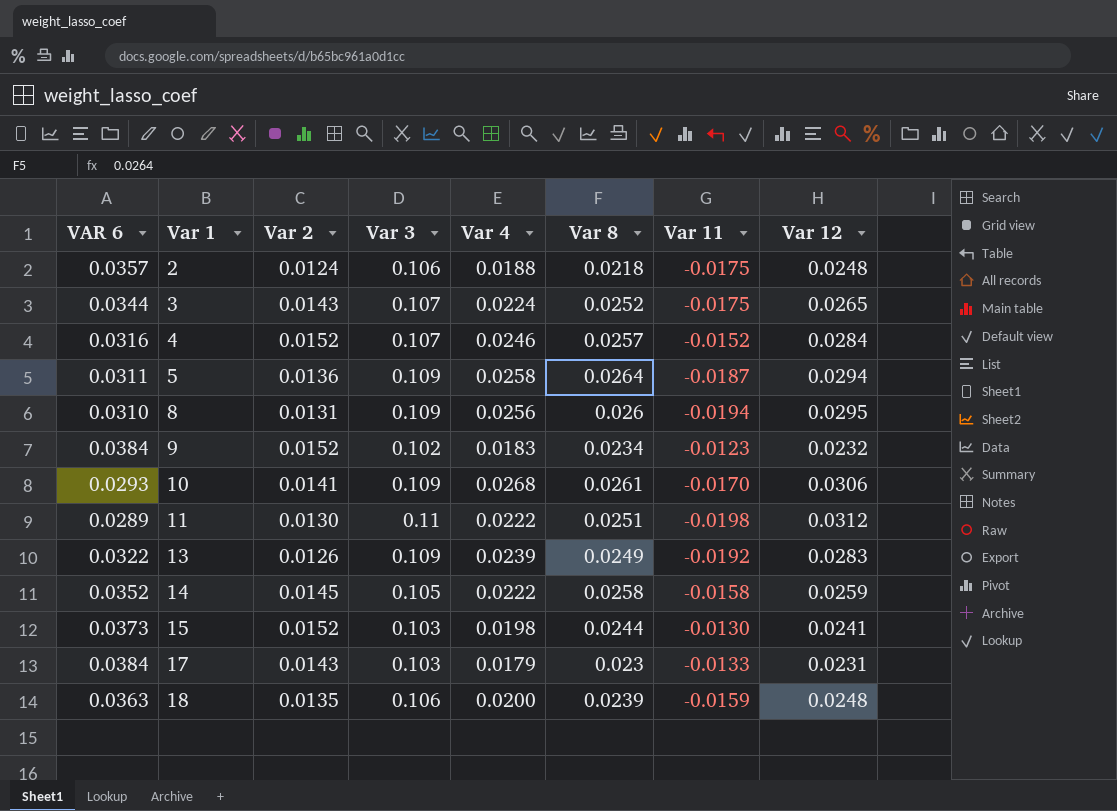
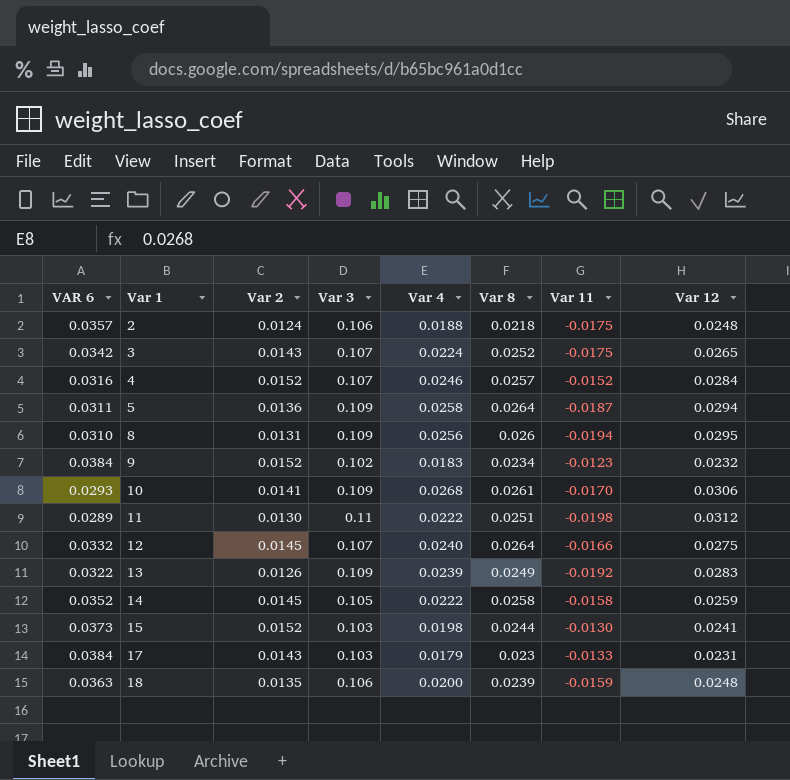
3 | VAR 6: 0.0344 -> 0.0342
row 12: none -> 0.0332 | 0.0145 | 0.107 | 0.0240 | 0.0264 | -0.0166 | 0.0275

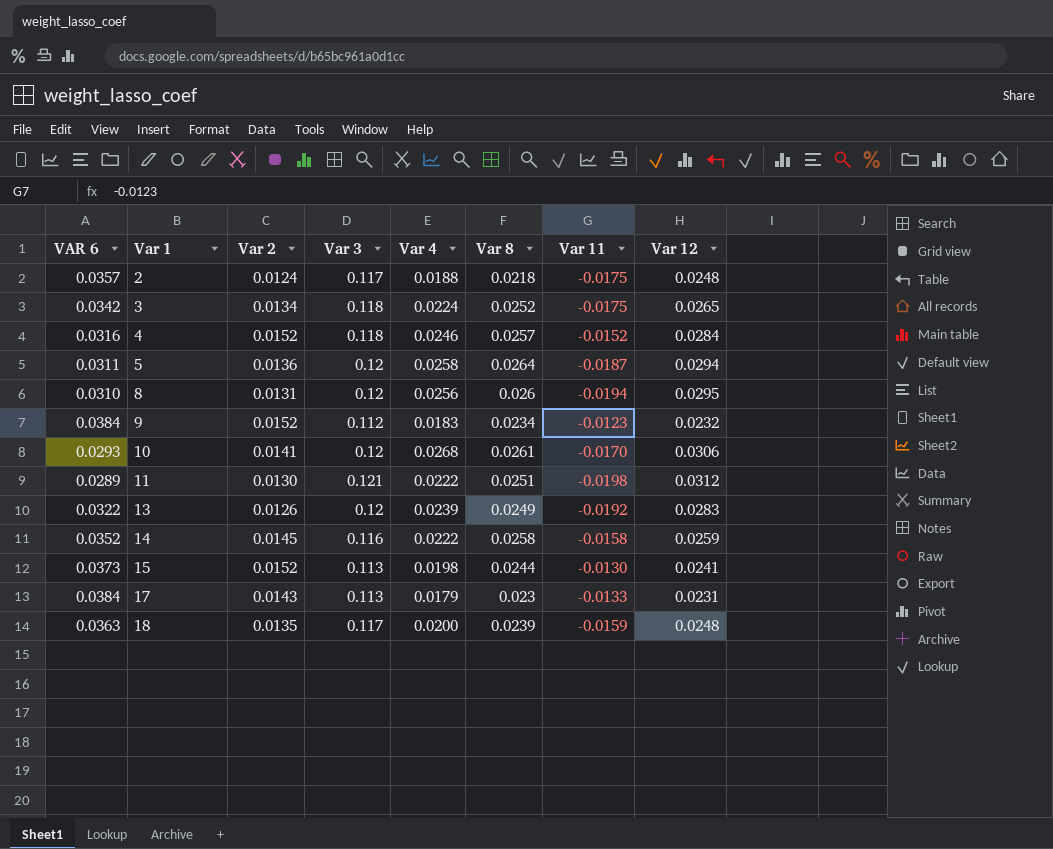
row 12: 0.0332 | 0.0145 | 0.107 | 0.0240 | 0.0264 | -0.0166 | 0.0275 -> none
2 | Var 3: 0.106 -> 0.117
3 | Var 2: 0.0143 -> 0.0134
3 | Var 3: 0.107 -> 0.118
4 | Var 3: 0.107 -> 0.118
5 | Var 3: 0.109 -> 0.12
8 | Var 3: 0.109 -> 0.12
9 | Var 3: 0.102 -> 0.112
10 | Var 3: 0.109 -> 0.12
11 | Var 3: 0.11 -> 0.121
13 | Var 3: 0.109 -> 0.12
14 | Var 3: 0.105 -> 0.116
15 | Var 3: 0.103 -> 0.113
17 | Var 3: 0.103 -> 0.113
18 | Var 3: 0.106 -> 0.117

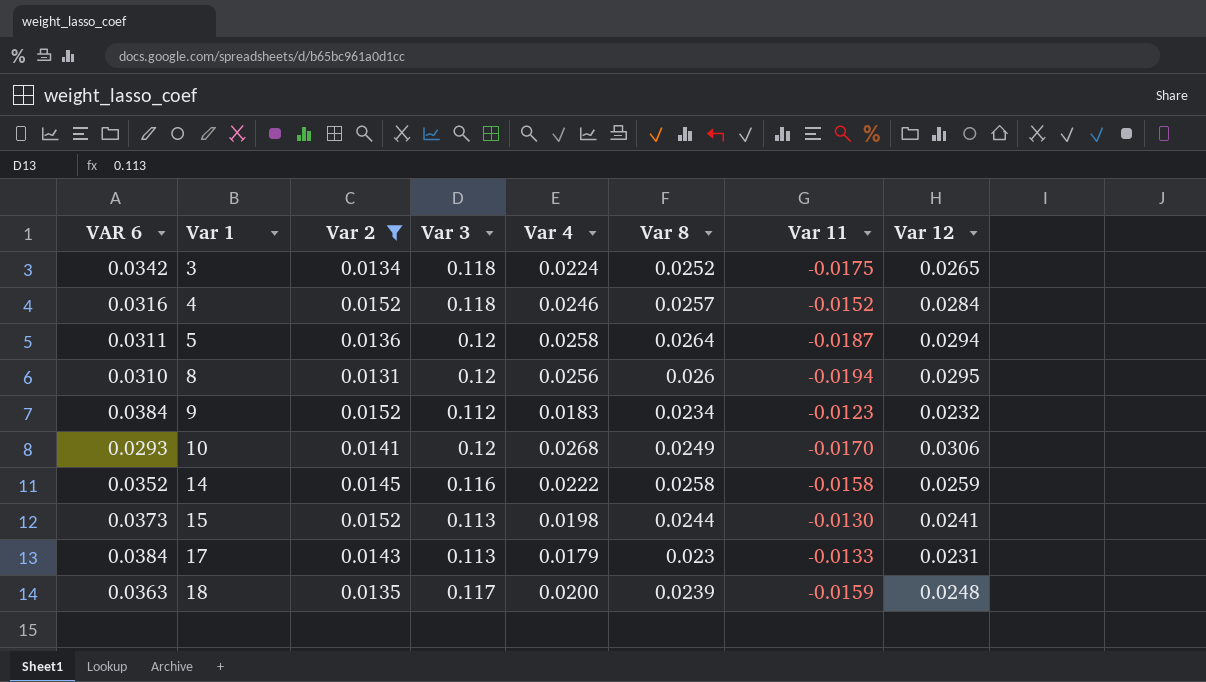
filter: none -> Var 2 >= 0.0131
10 | Var 8: 0.0261 -> 0.0249

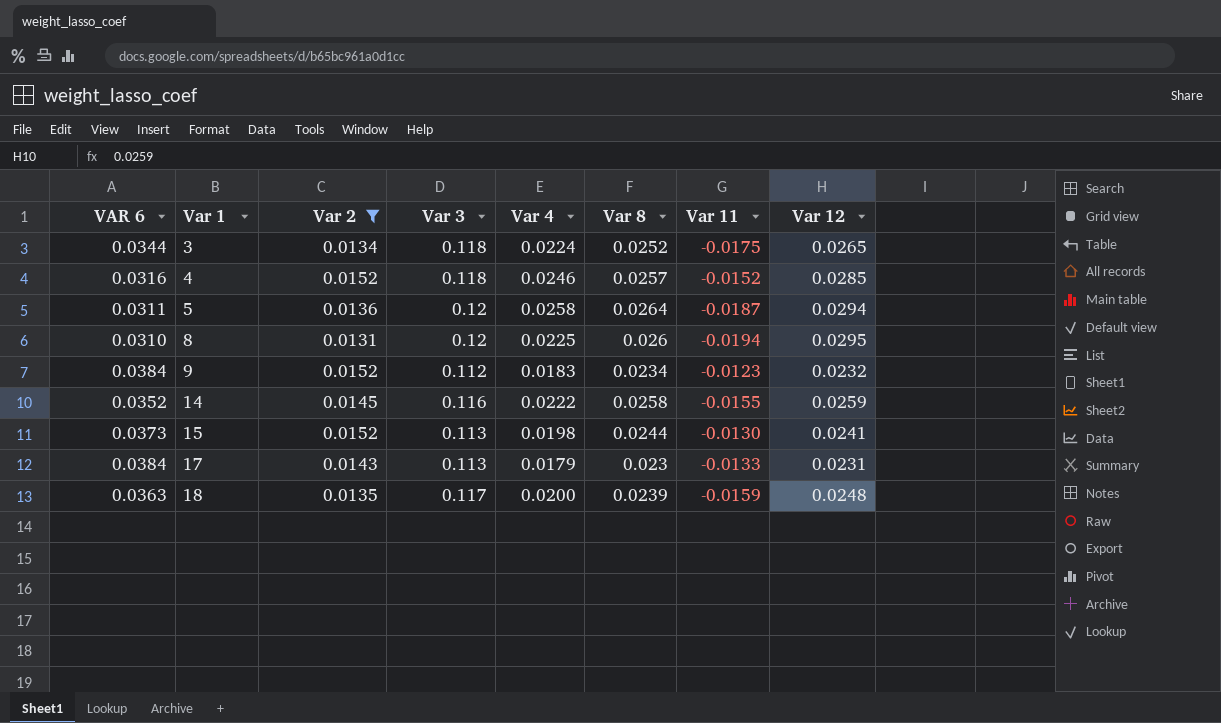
row 10: 0.0293 | 0.0141 | 0.12 | 0.0268 | 0.0249 | -0.0170 | 0.0306 -> none
3 | VAR 6: 0.0342 -> 0.0344
4 | Var 12: 0.0284 -> 0.0285
8 | Var 4: 0.0256 -> 0.0225
14 | Var 11: -0.0158 -> -0.0155

